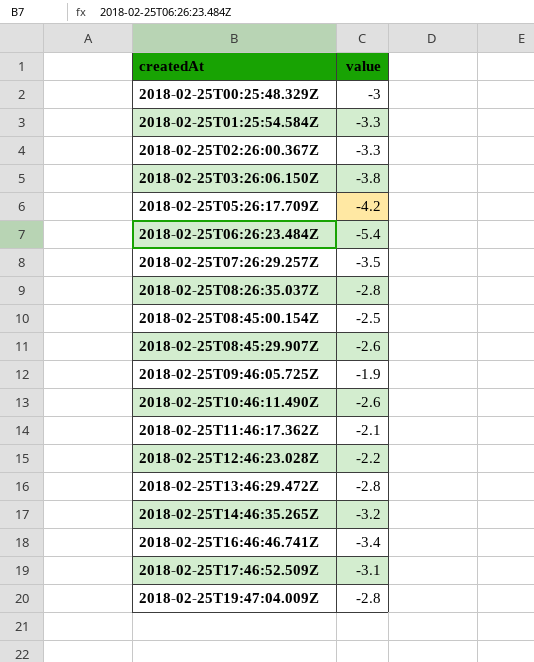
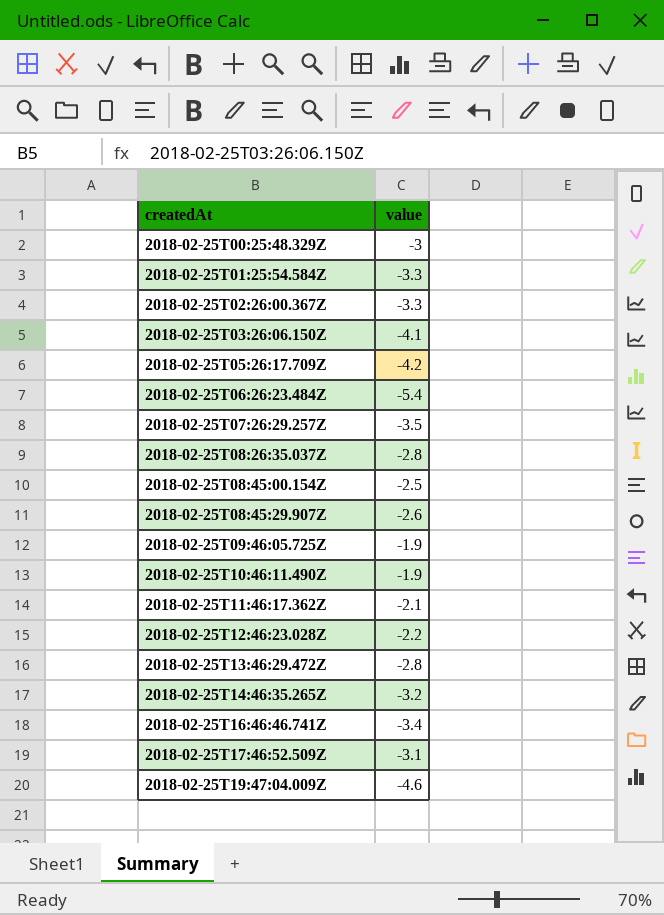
2018-02-25T03:26:06.150Z | value: -3.8 -> -4.1
2018-02-25T10:46:11.490Z | value: -2.6 -> -1.9
2018-02-25T19:47:04.009Z | value: -2.8 -> -4.6

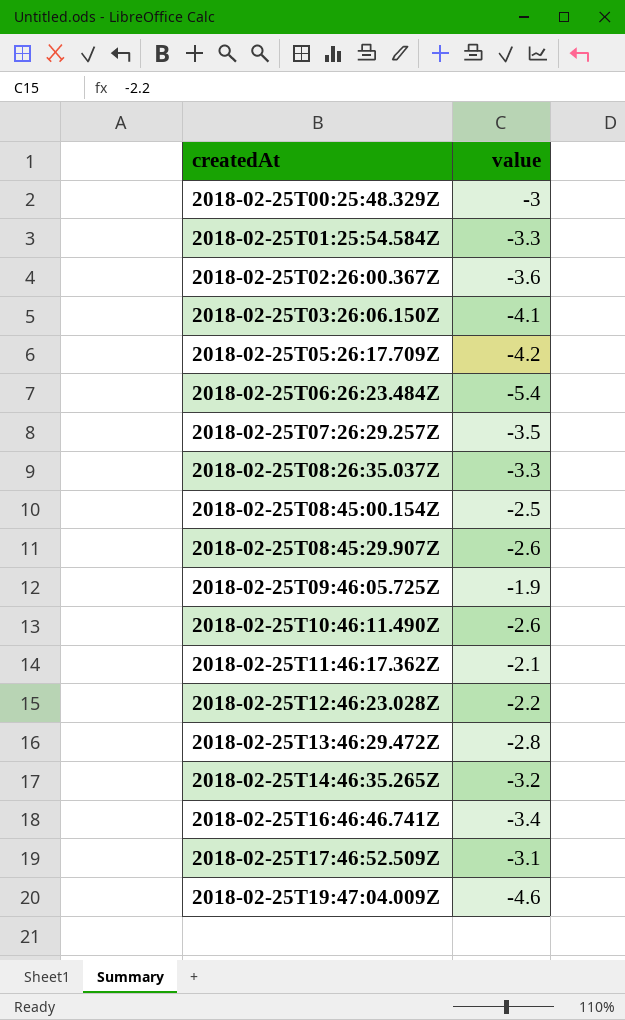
2018-02-25T02:26:00.367Z | value: -3.3 -> -3.6
2018-02-25T08:26:35.037Z | value: -2.8 -> -3.3
2018-02-25T10:46:11.490Z | value: -1.9 -> -2.6

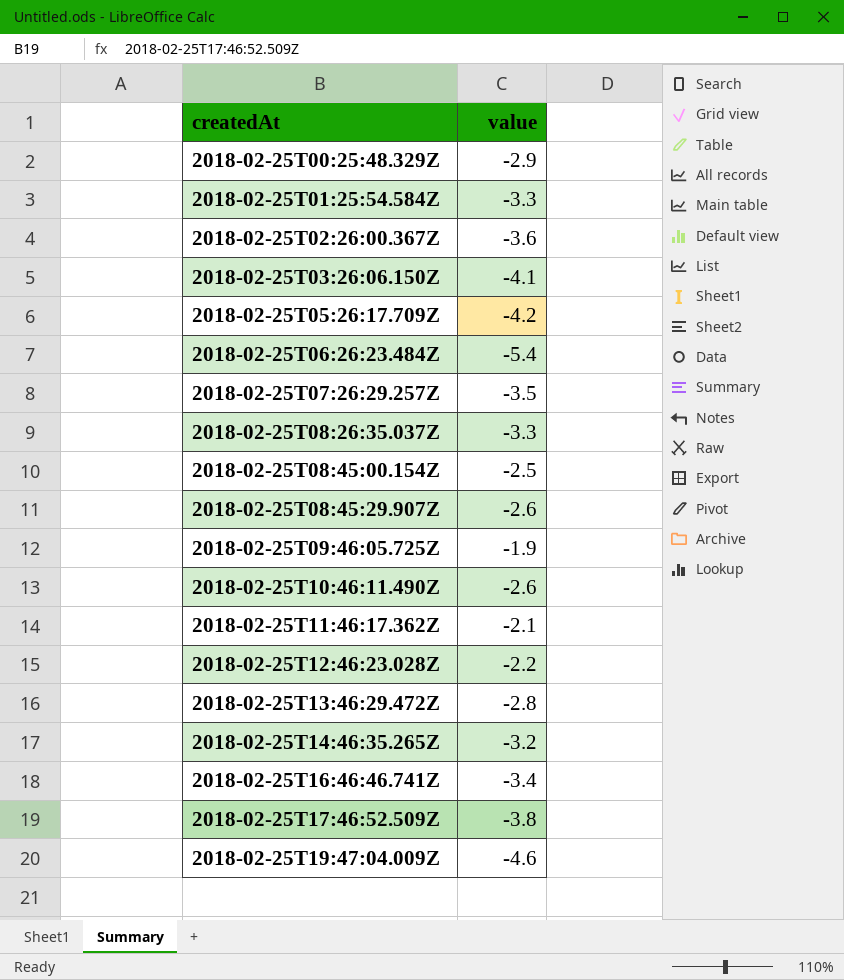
2018-02-25T00:25:48.329Z | value: -3 -> -2.9
2018-02-25T17:46:52.509Z | value: -3.1 -> -3.8

